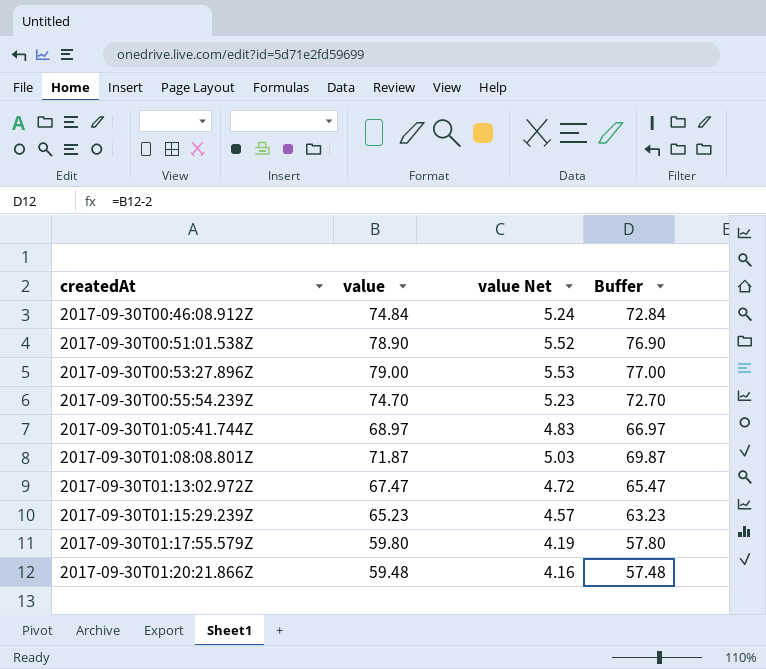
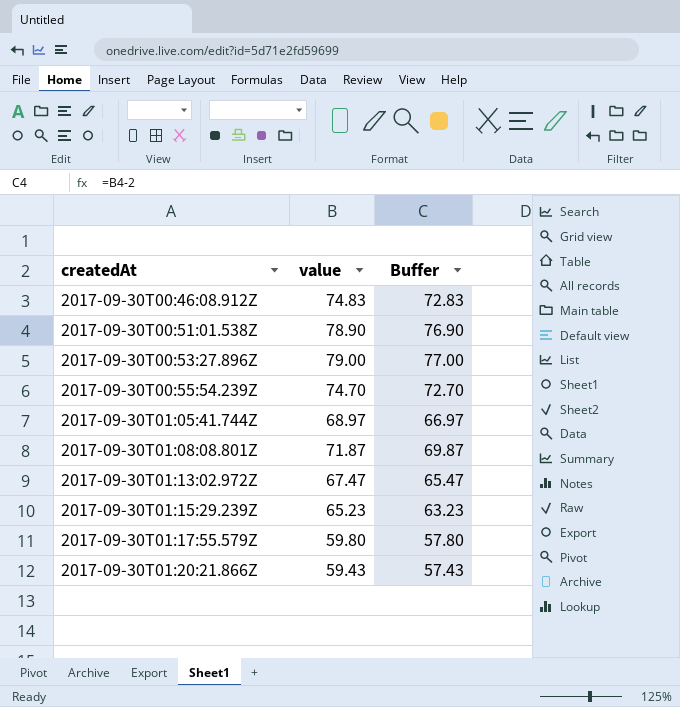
column value Net | formula: [value] * 0.07 -> none
2017-09-30T00:46:08.912Z | value: 74.84 -> 74.83
2017-09-30T00:46:08.912Z | Buffer: 72.84 -> 72.83
2017-09-30T01:20:21.866Z | value: 59.48 -> 59.43
2017-09-30T01:20:21.866Z | Buffer: 57.48 -> 57.43

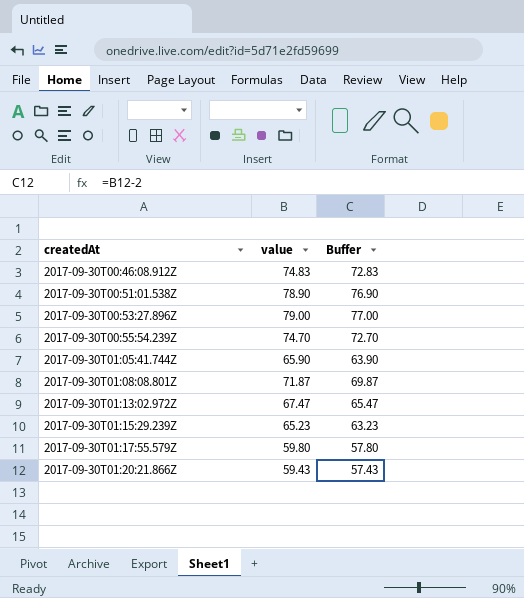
2017-09-30T01:05:41.744Z | value: 68.97 -> 65.90
2017-09-30T01:05:41.744Z | Buffer: 66.97 -> 63.90

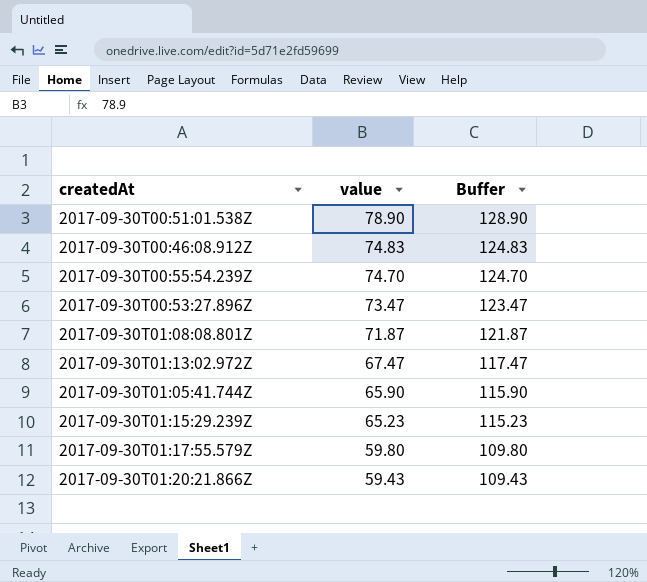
row order: createdAt ascending -> value descending
column Buffer | formula: [value] - 2 -> [value] + 50
2017-09-30T00:53:27.896Z | value: 79.00 -> 73.47

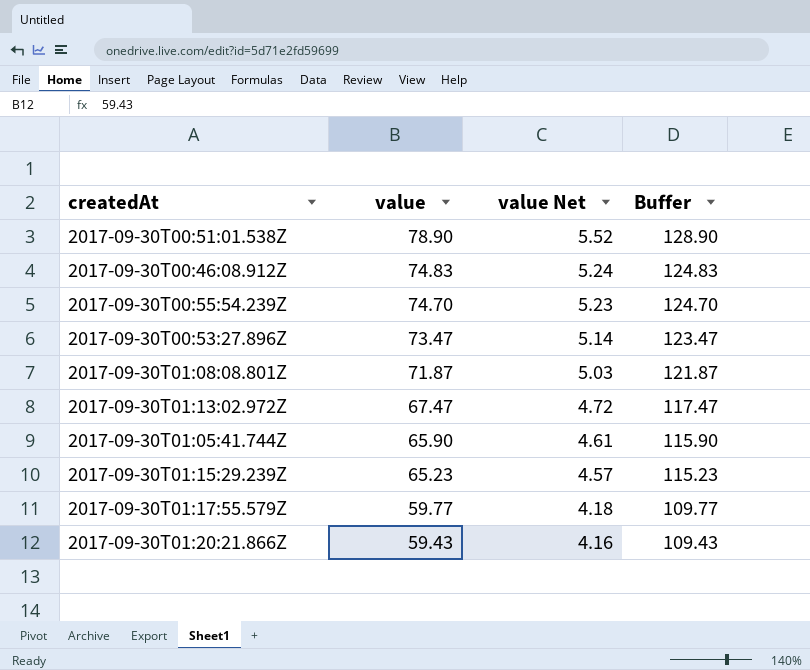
column value Net | formula: none -> [value] * 0.07
2017-09-30T01:17:55.579Z | value: 59.80 -> 59.77
2017-09-30T01:17:55.579Z | Buffer: 109.80 -> 109.77

